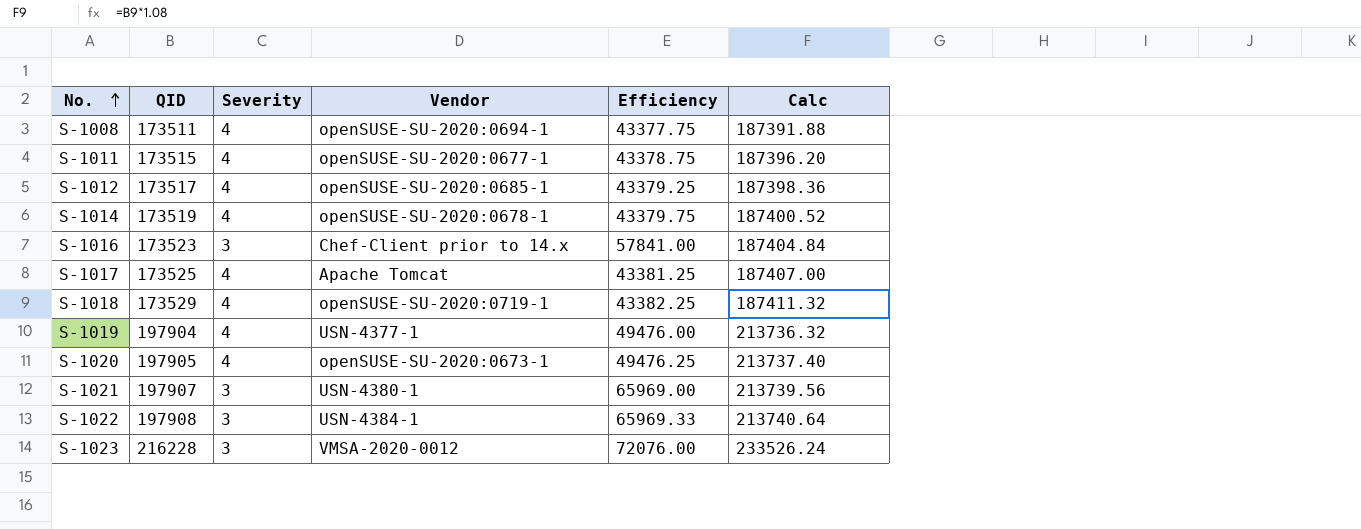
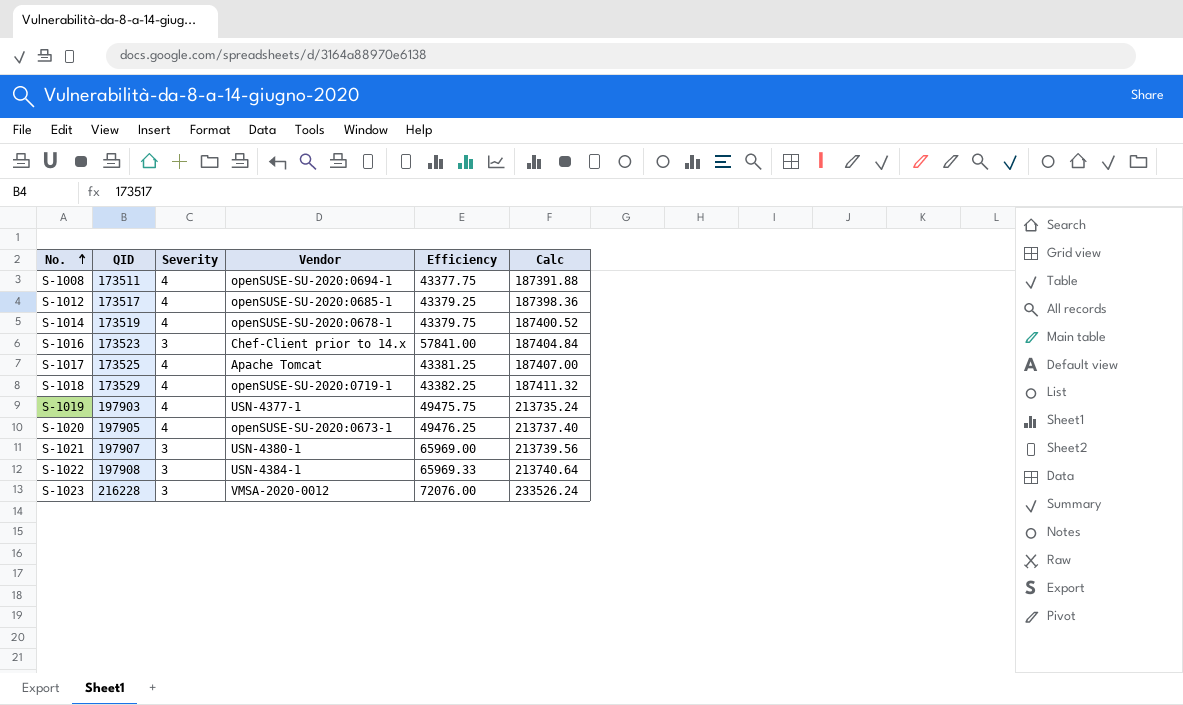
row S-1011: 173515 | 4 | openSUSE-SU-2020:0677-1 | 43378.75 | 187396.20 -> none
S-1019 | QID: 197904 -> 197903
S-1019 | Efficiency: 49476.00 -> 49475.75
S-1019 | Calc: 213736.32 -> 213735.24

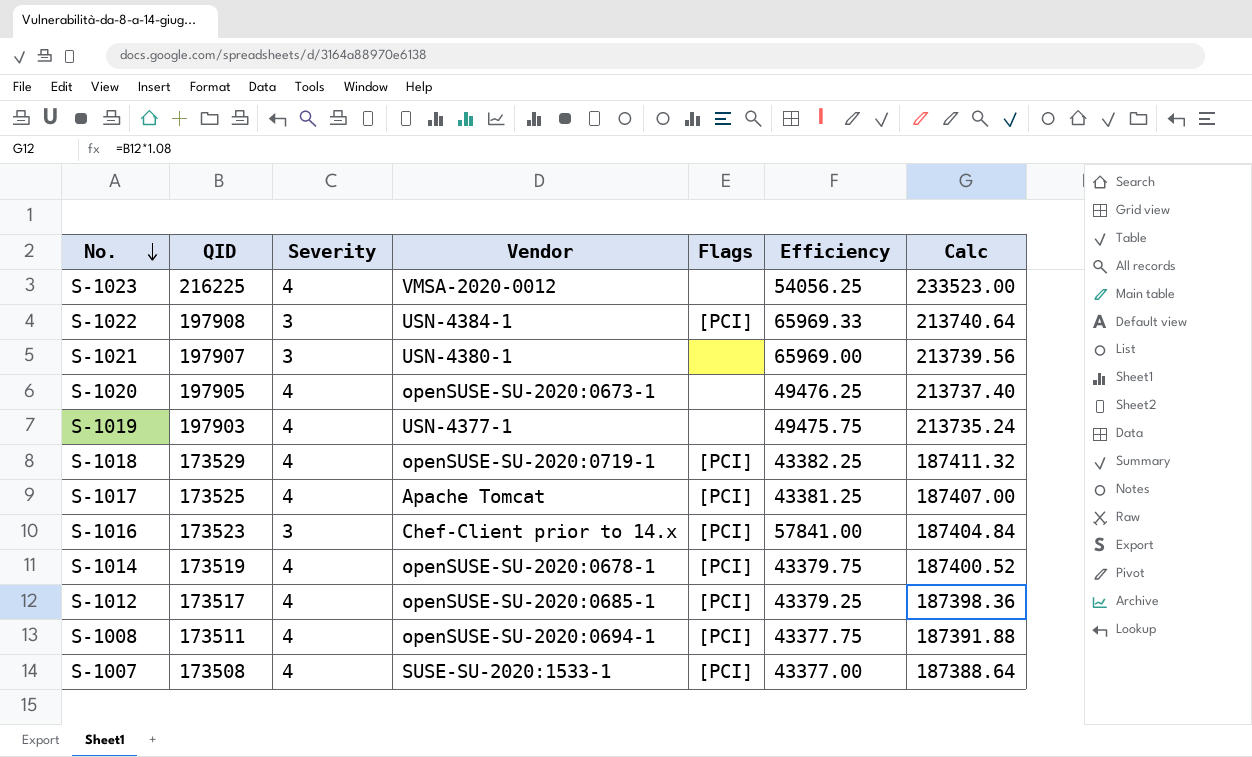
row order: No. ascending -> No. descending
column Flags | position: none -> 5
S-1023 | QID: 216228 -> 216225
S-1023 | Severity: 3 -> 4
S-1023 | Efficiency: 72076.00 -> 54056.25
S-1023 | Calc: 233526.24 -> 233523.00
row S-1007: none -> 173508 | 4 | SUSE-SU-2020:1533-1 | [PCI] | 43377.00 | 187388.64

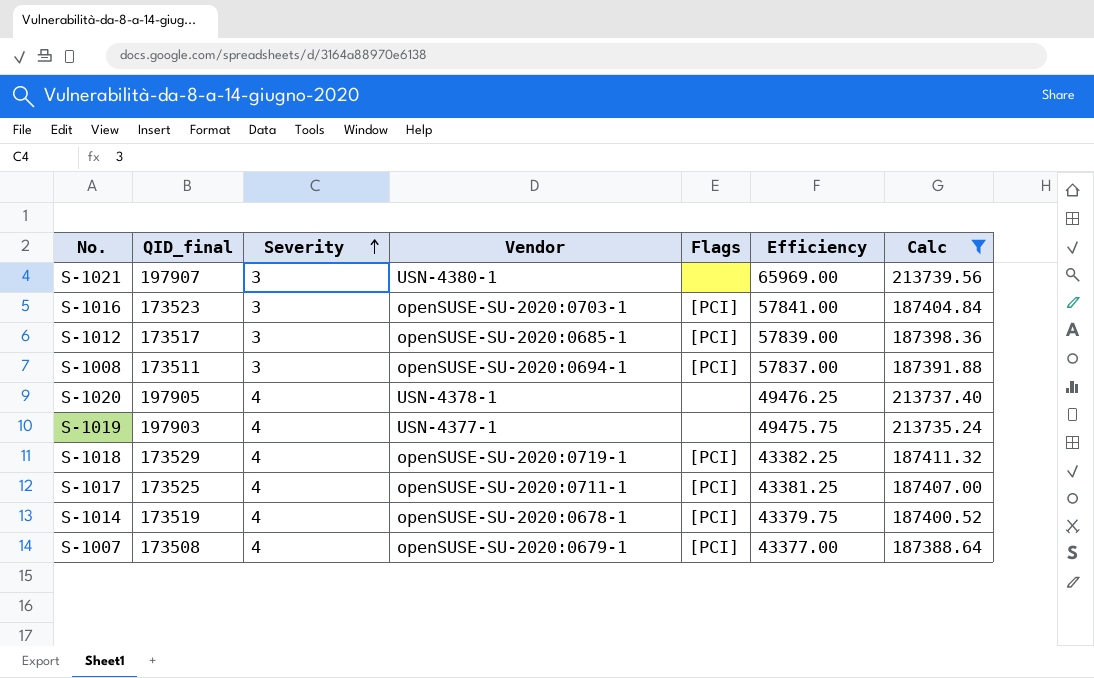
filter: none -> Calc <= 213739.56
row order: No. descending -> Severity ascending
column name: QID -> QID_final
S-1016 | Vendor: Chef-Client prior to 14.x -> openSUSE-SU-2020:0703-1
S-1012 | Severity: 4 -> 3
S-1012 | Efficiency: 43379.25 -> 57839.00
S-1008 | Severity: 4 -> 3
S-1008 | Efficiency: 43377.75 -> 57837.00
S-1020 | Vendor: openSUSE-SU-2020:0673-1 -> USN-4378-1
S-1017 | Vendor: Apache Tomcat -> openSUSE-SU-2020:0711-1
S-1007 | Vendor: SUSE-SU-2020:1533-1 -> openSUSE-SU-2020:0679-1

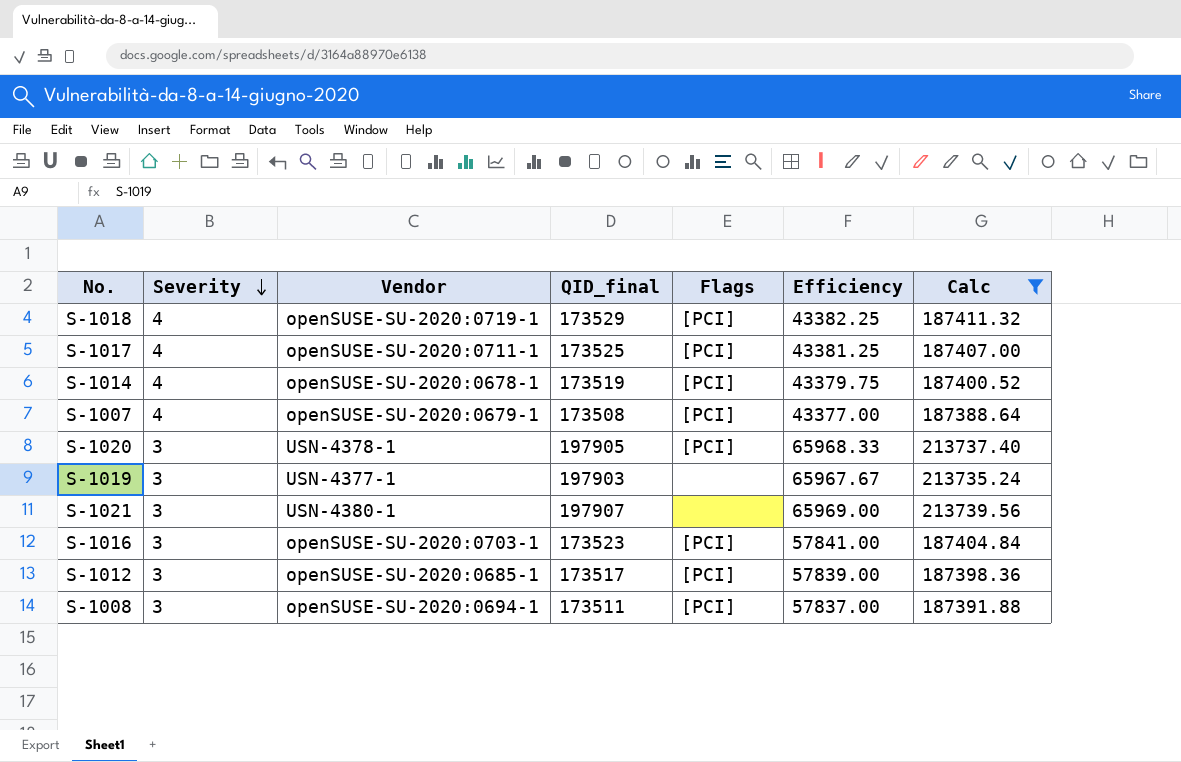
row order: Severity ascending -> Severity descending
column QID_final | position: 2 -> 4
S-1020 | Severity: 4 -> 3
S-1020 | Flags: none -> [PCI]
S-1020 | Efficiency: 49476.25 -> 65968.33
S-1019 | Severity: 4 -> 3
S-1019 | Efficiency: 49475.75 -> 65967.67

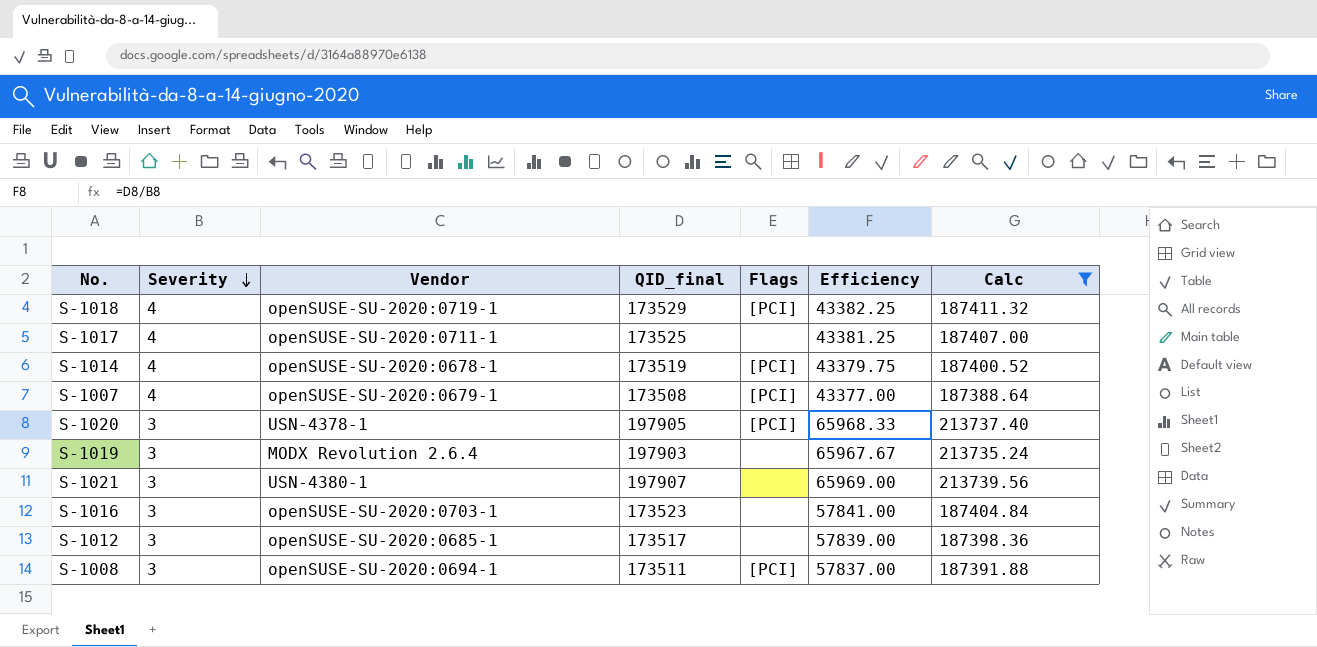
S-1017 | Flags: [PCI] -> none
S-1019 | Vendor: USN-4377-1 -> MODX Revolution 2.6.4
S-1016 | Flags: [PCI] -> none
S-1012 | Flags: [PCI] -> none

